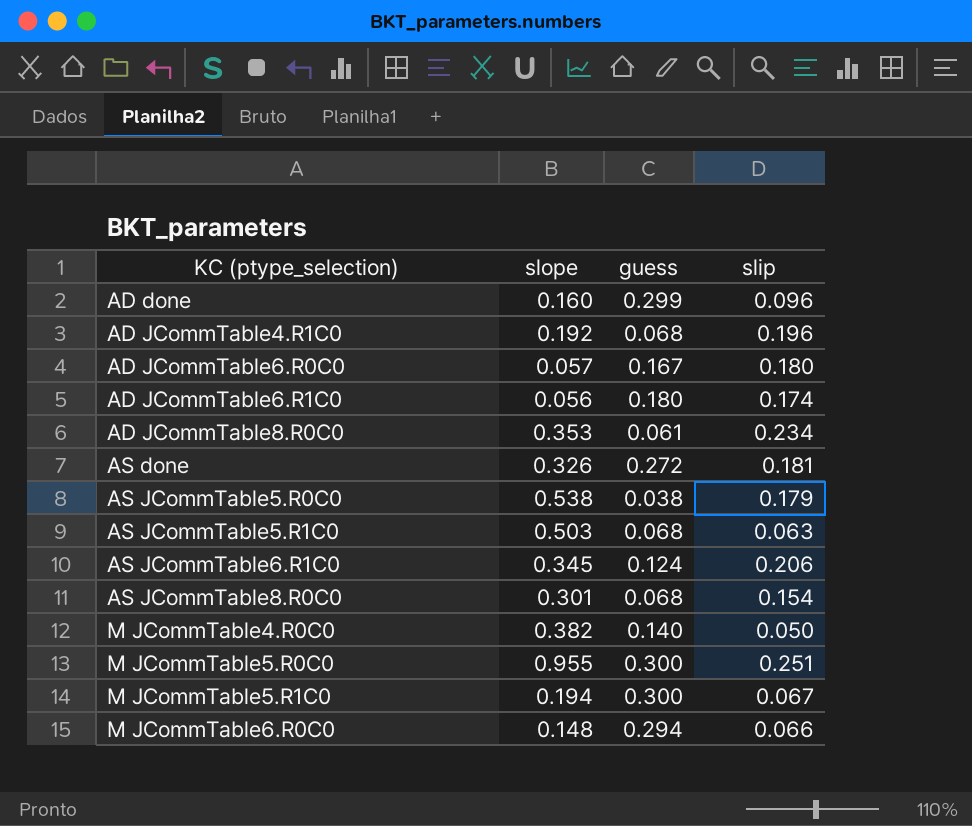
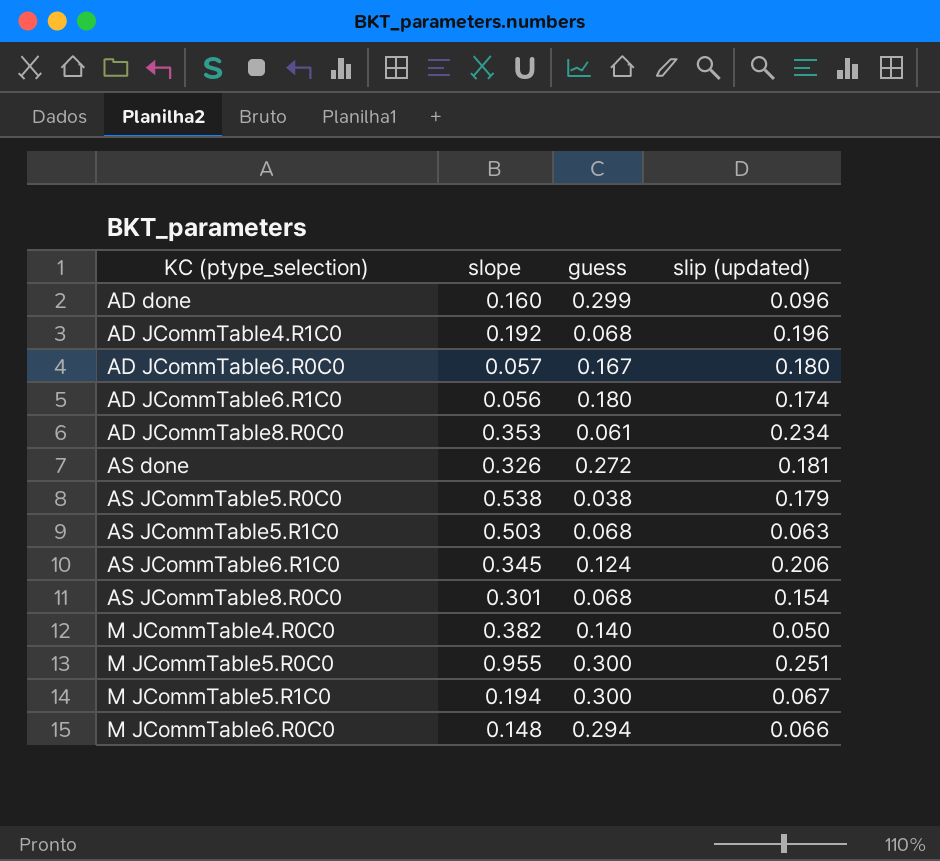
column name: slip -> slip (updated)

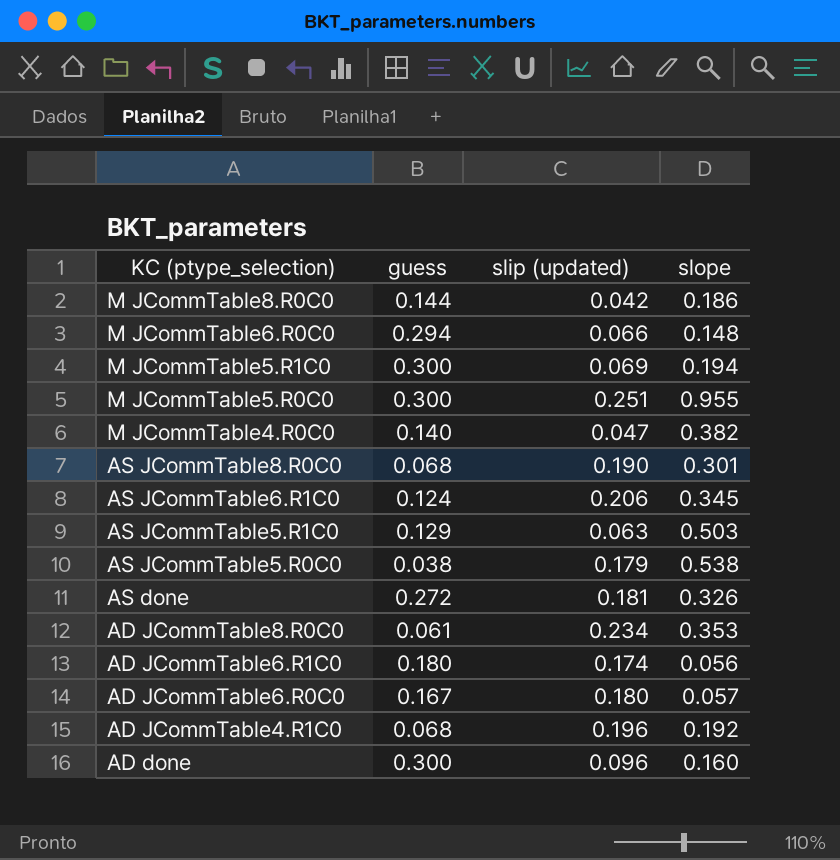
row order: KC (ptype_selection) ascending -> KC (ptype_selection) descending
column slope | position: 2 -> 4
row M JCommTable8.R0C0: none -> 0.144 | 0.042 | 0.186
M JCommTable5.R1C0 | slip (updated): 0.067 -> 0.069
M JCommTable4.R0C0 | slip (updated): 0.050 -> 0.047
AS JCommTable8.R0C0 | slip (updated): 0.154 -> 0.190
AS JCommTable5.R1C0 | guess: 0.068 -> 0.129
AD done | guess: 0.299 -> 0.300

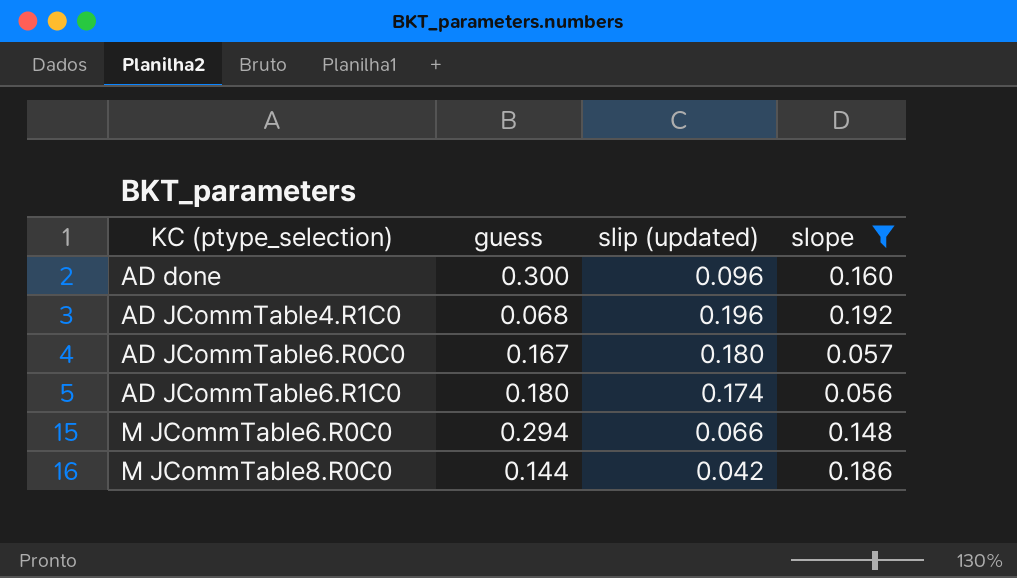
filter: none -> slope <= 0.192
row order: KC (ptype_selection) descending -> KC (ptype_selection) ascending

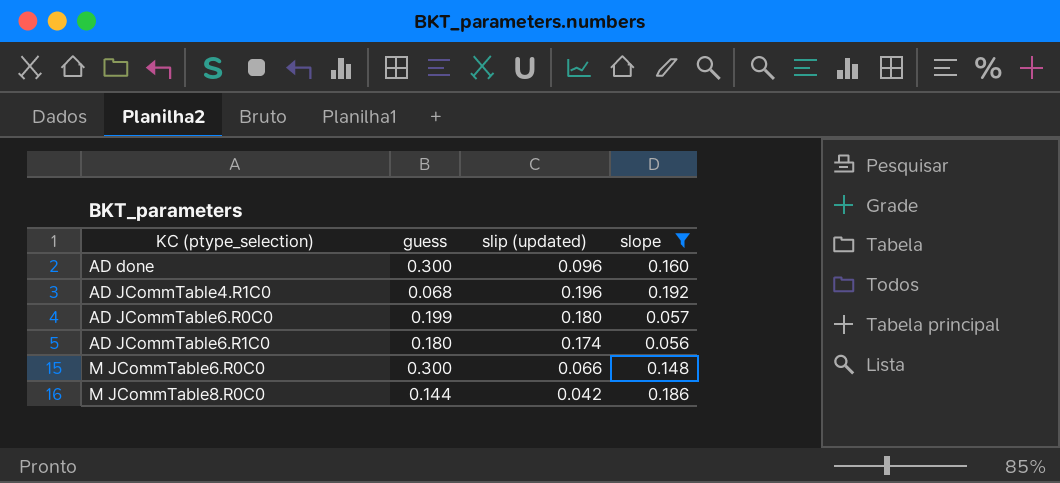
AD JCommTable6.R0C0 | guess: 0.167 -> 0.199
M JCommTable6.R0C0 | guess: 0.294 -> 0.300

